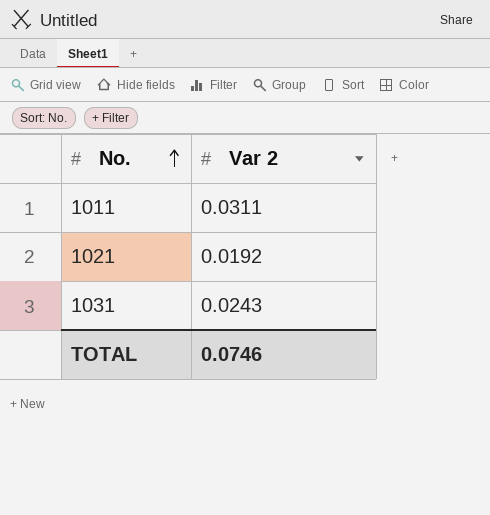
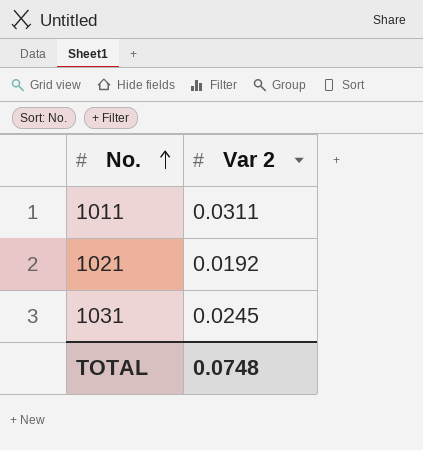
1031 | Var 2: 0.0243 -> 0.0245
TOTAL | Var 2: 0.0746 -> 0.0748

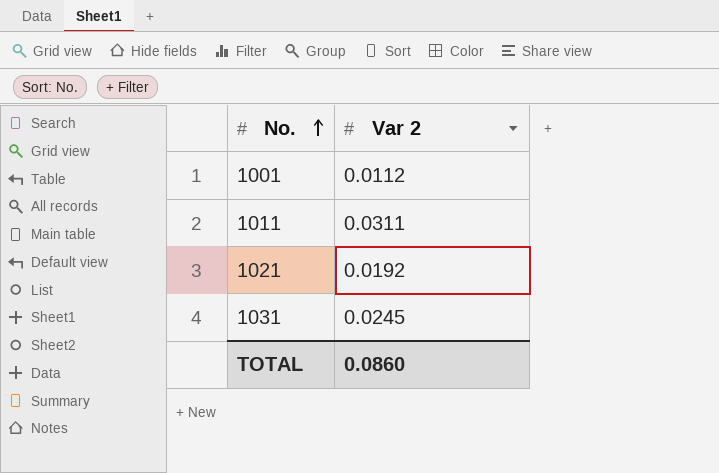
row 1001: none -> 0.0112
TOTAL | Var 2: 0.0748 -> 0.0860

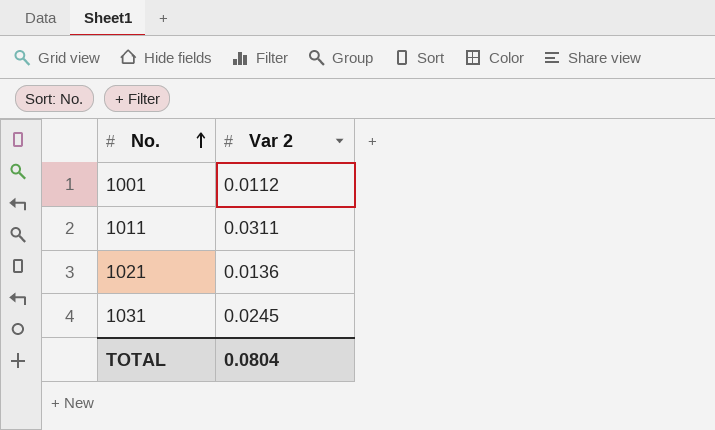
1021 | Var 2: 0.0192 -> 0.0136
TOTAL | Var 2: 0.0860 -> 0.0804

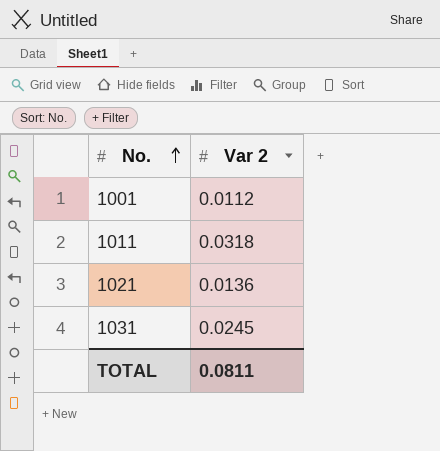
1011 | Var 2: 0.0311 -> 0.0318
TOTAL | Var 2: 0.0804 -> 0.0811

